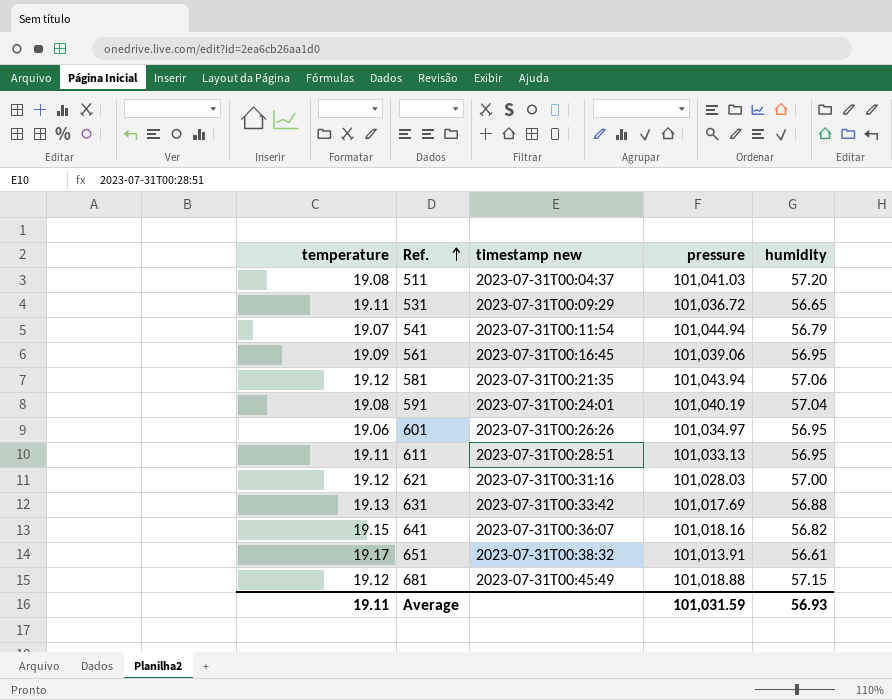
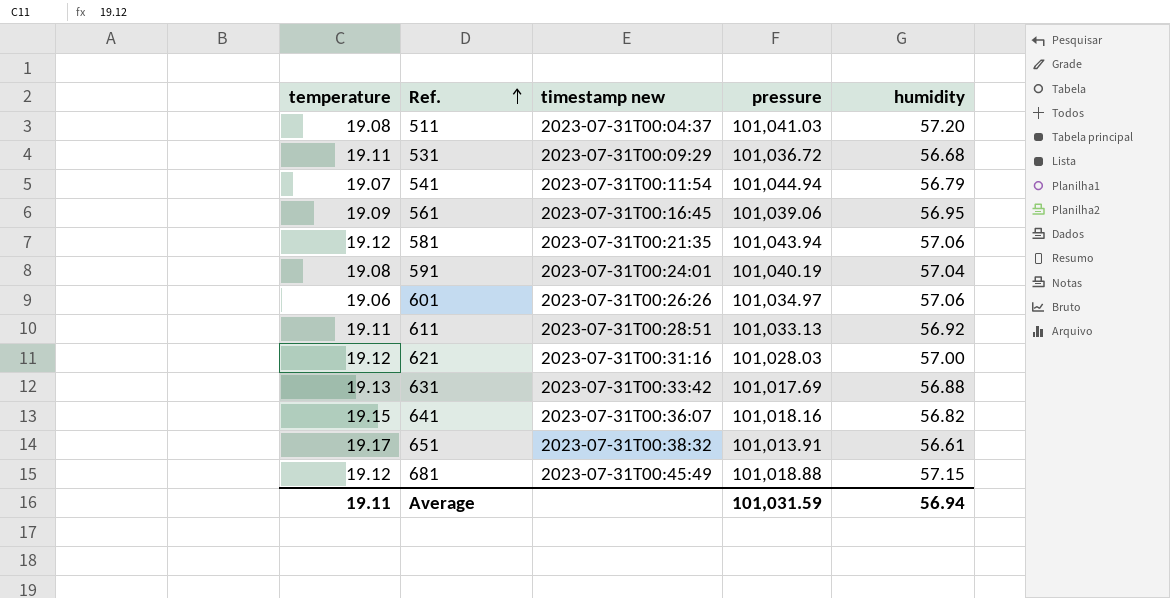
531 | humidity: 56.65 -> 56.68
601 | humidity: 56.95 -> 57.06
611 | humidity: 56.95 -> 56.92
Average | humidity: 56.93 -> 56.94

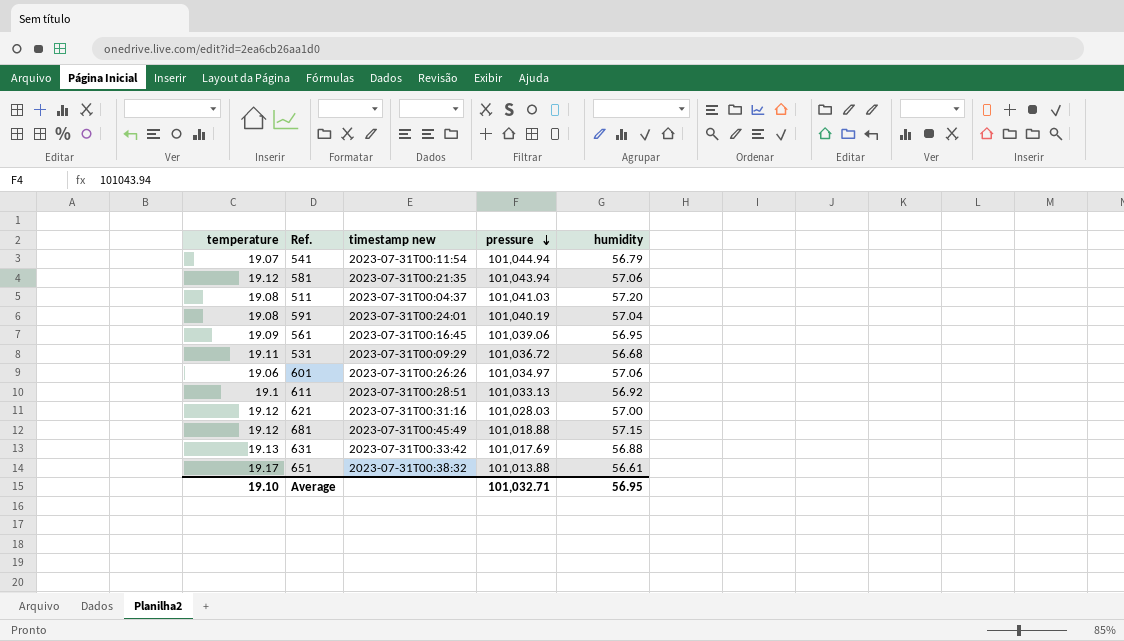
row order: Ref. ascending -> pressure descending
row 641: 19.15 | 2023-07-31T00:36:07 | 101,018.16 | 56.82 -> none
611 | temperature: 19.11 -> 19.1
651 | pressure: 101,013.91 -> 101,013.88
Average | temperature: 19.11 -> 19.10
Average | pressure: 101,031.59 -> 101,032.71
Average | humidity: 56.94 -> 56.95

